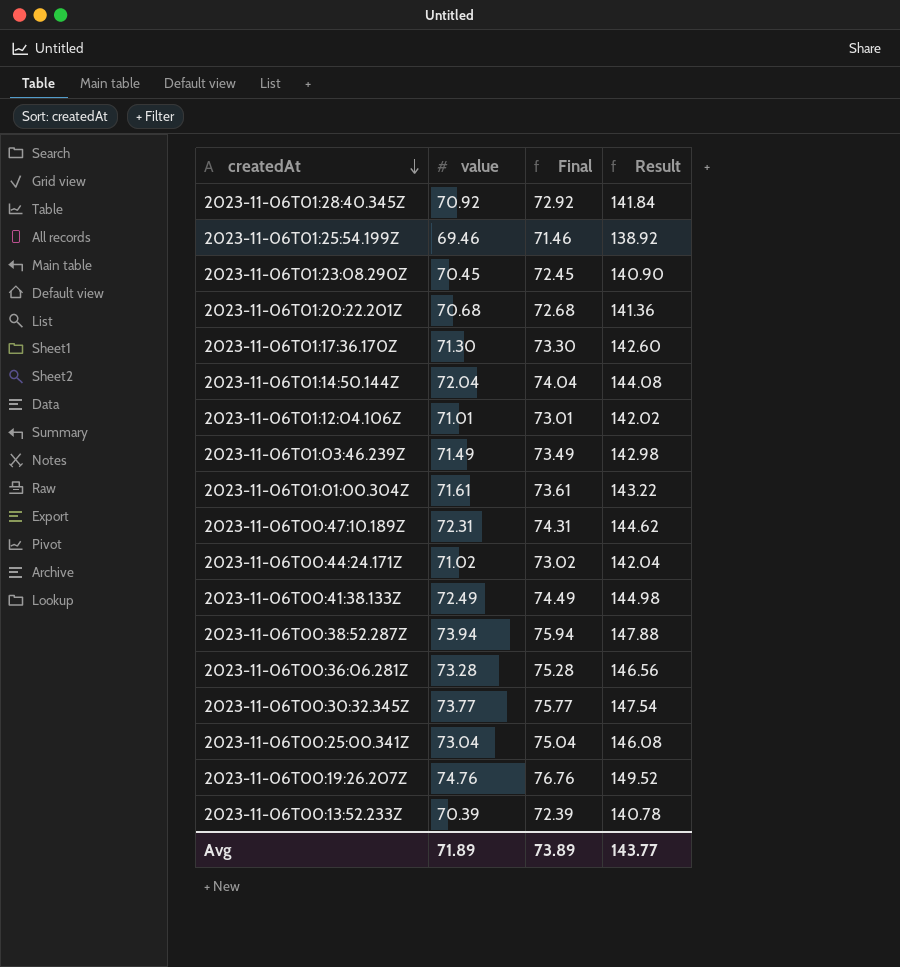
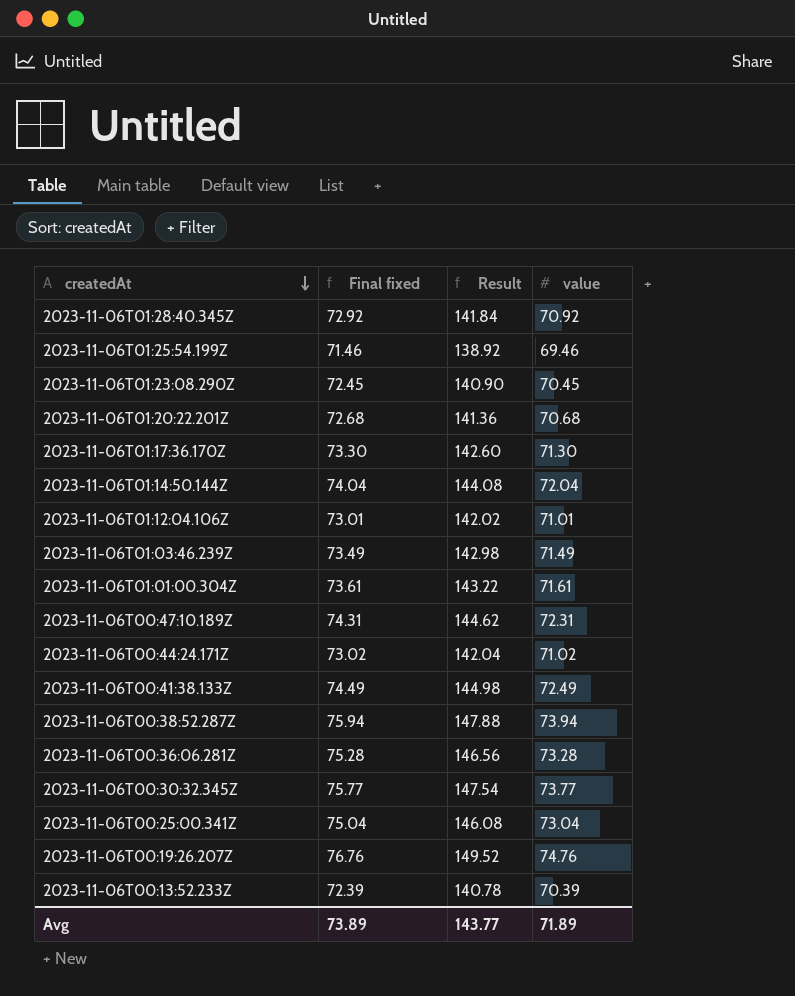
column name: Final -> Final fixed
column value | position: 2 -> 4

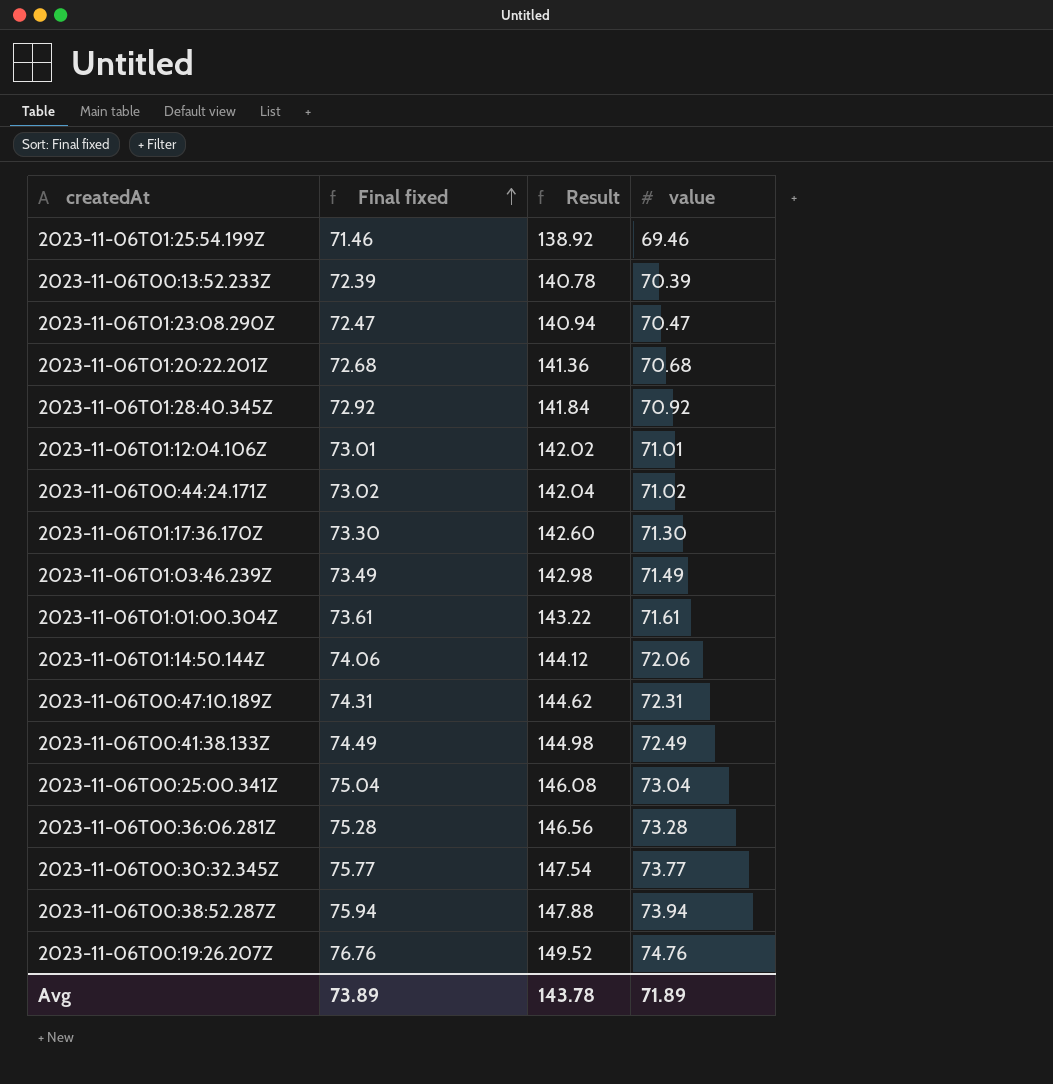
row order: createdAt descending -> Final fixed ascending
2023-11-06T01:23:08.290Z | Final fixed: 72.45 -> 72.47
2023-11-06T01:23:08.290Z | Result: 140.90 -> 140.94
2023-11-06T01:23:08.290Z | value: 70.45 -> 70.47
2023-11-06T01:14:50.144Z | Final fixed: 74.04 -> 74.06
2023-11-06T01:14:50.144Z | Result: 144.08 -> 144.12
2023-11-06T01:14:50.144Z | value: 72.04 -> 72.06
Avg | Result: 143.77 -> 143.78

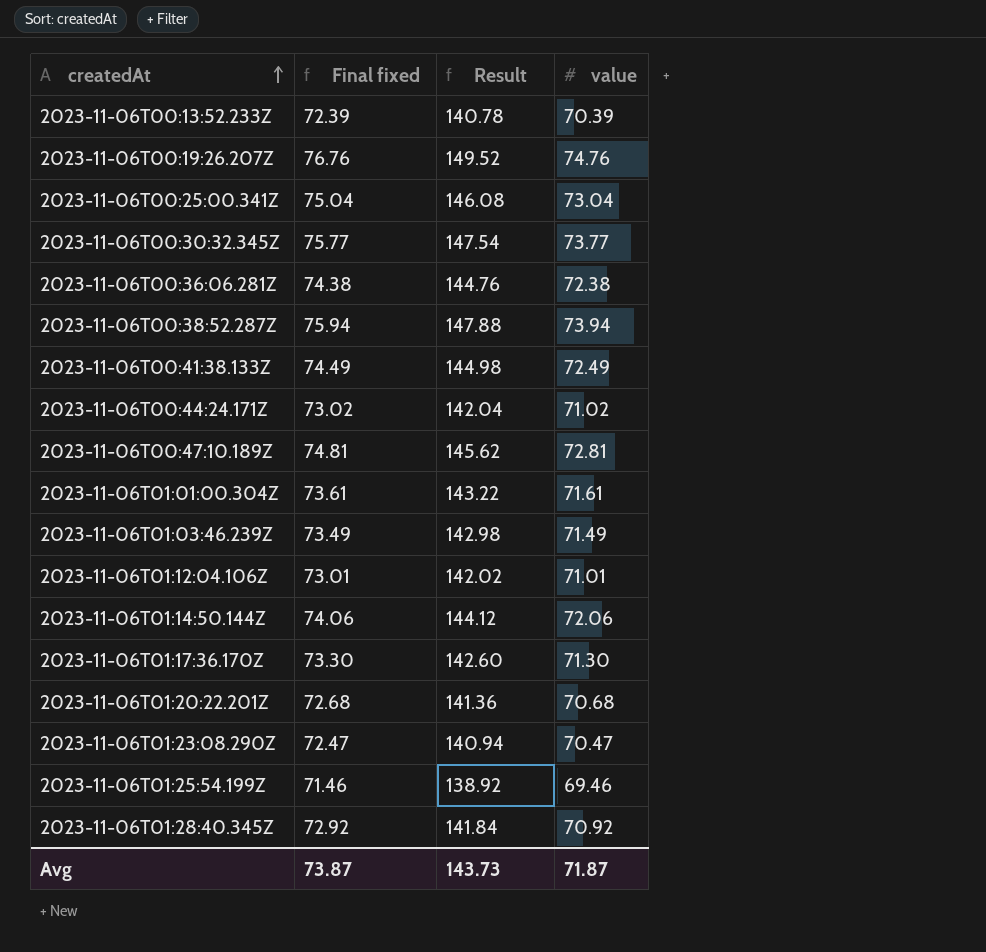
row order: Final fixed ascending -> createdAt ascending
2023-11-06T00:36:06.281Z | Final fixed: 75.28 -> 74.38
2023-11-06T00:36:06.281Z | Result: 146.56 -> 144.76
2023-11-06T00:36:06.281Z | value: 73.28 -> 72.38
2023-11-06T00:47:10.189Z | Final fixed: 74.31 -> 74.81
2023-11-06T00:47:10.189Z | Result: 144.62 -> 145.62
2023-11-06T00:47:10.189Z | value: 72.31 -> 72.81
Avg | Final fixed: 73.89 -> 73.87
Avg | Result: 143.78 -> 143.73
Avg | value: 71.89 -> 71.87

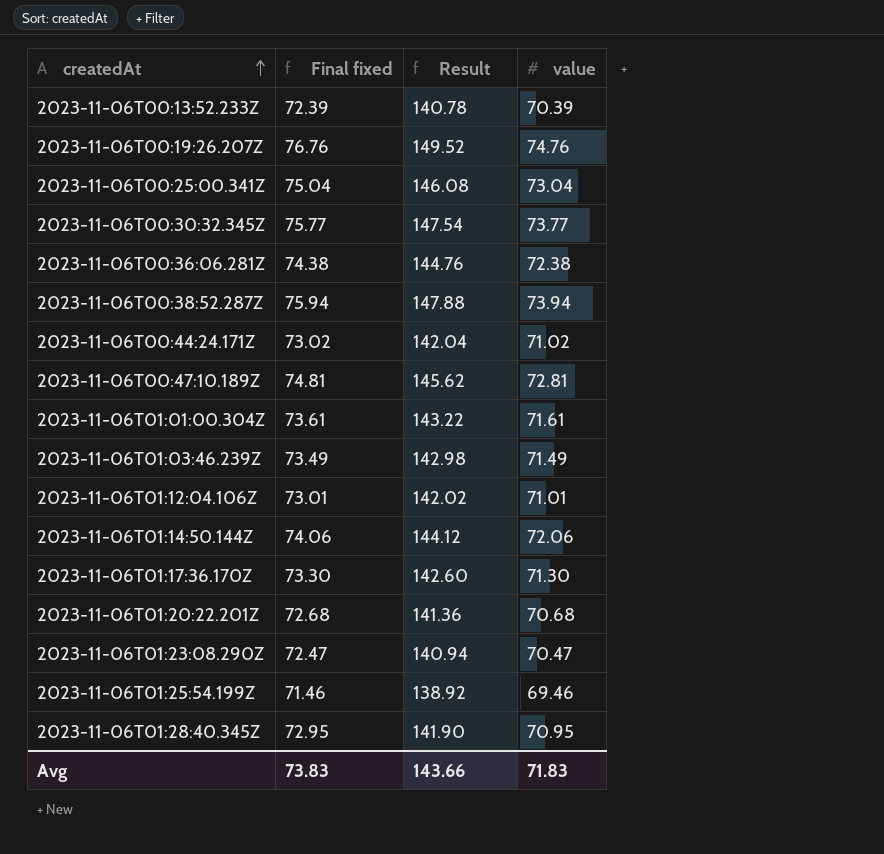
row 2023-11-06T00:41:38.133Z: 74.49 | 144.98 | 72.49 -> none
2023-11-06T01:28:40.345Z | Final fixed: 72.92 -> 72.95
2023-11-06T01:28:40.345Z | Result: 141.84 -> 141.90
2023-11-06T01:28:40.345Z | value: 70.92 -> 70.95
Avg | Final fixed: 73.87 -> 73.83
Avg | Result: 143.73 -> 143.66
Avg | value: 71.87 -> 71.83

